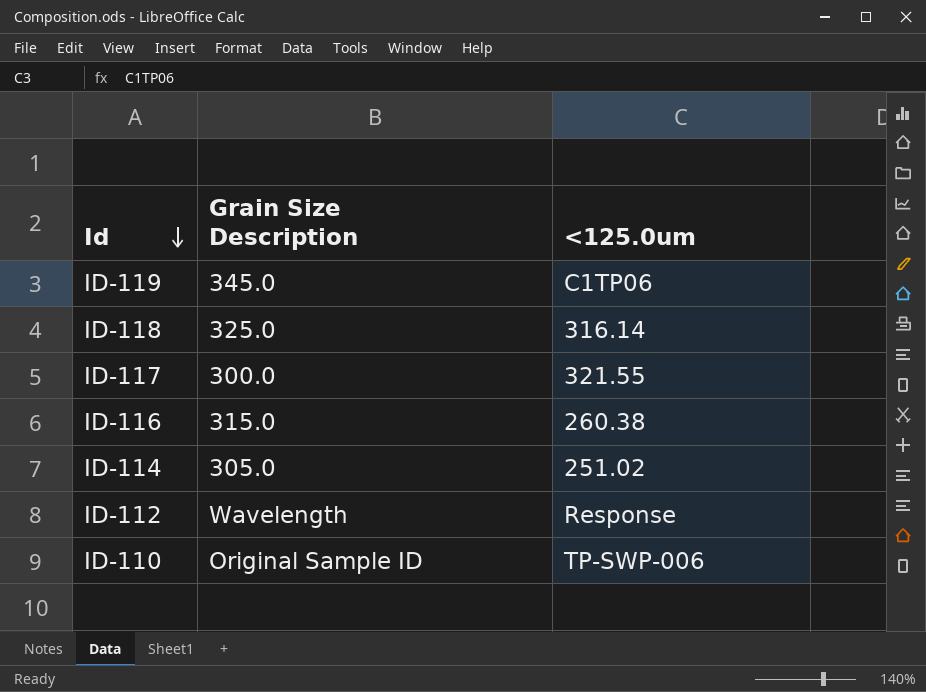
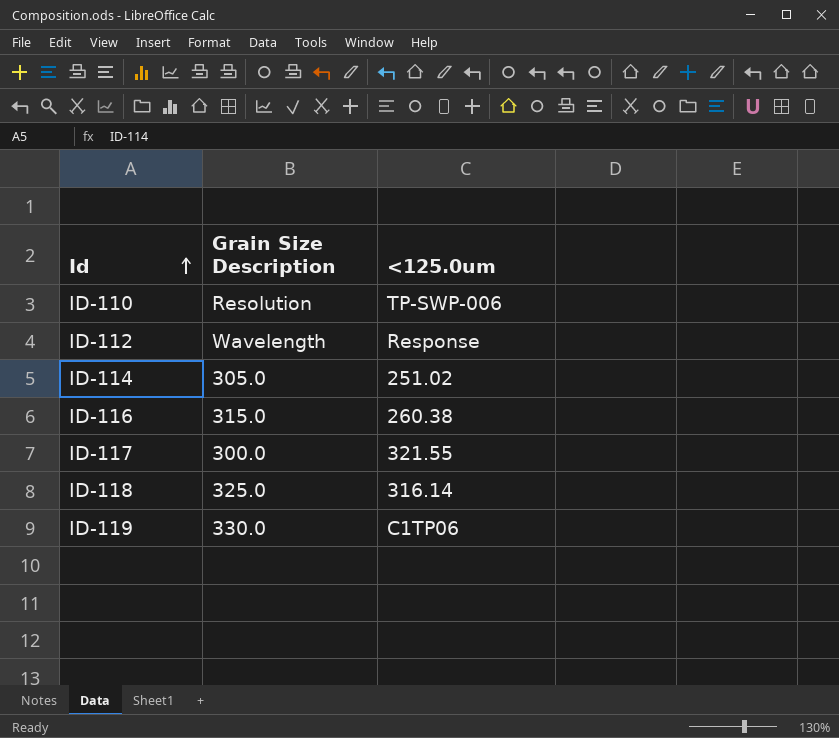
row order: Id descending -> Id ascending
ID-110 | Grain Size Description: Original Sample ID -> Resolution
ID-119 | Grain Size Description: 345.0 -> 330.0

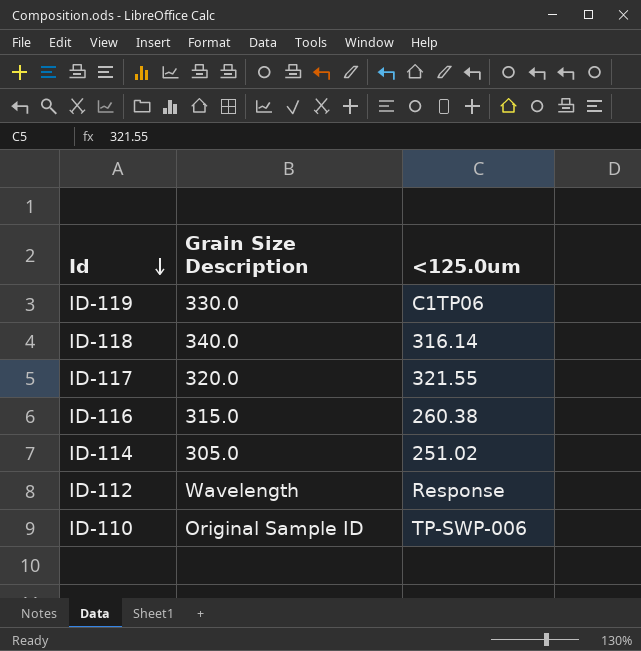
row order: Id ascending -> Id descending
ID-118 | Grain Size Description: 325.0 -> 340.0
ID-117 | Grain Size Description: 300.0 -> 320.0
ID-110 | Grain Size Description: Resolution -> Original Sample ID

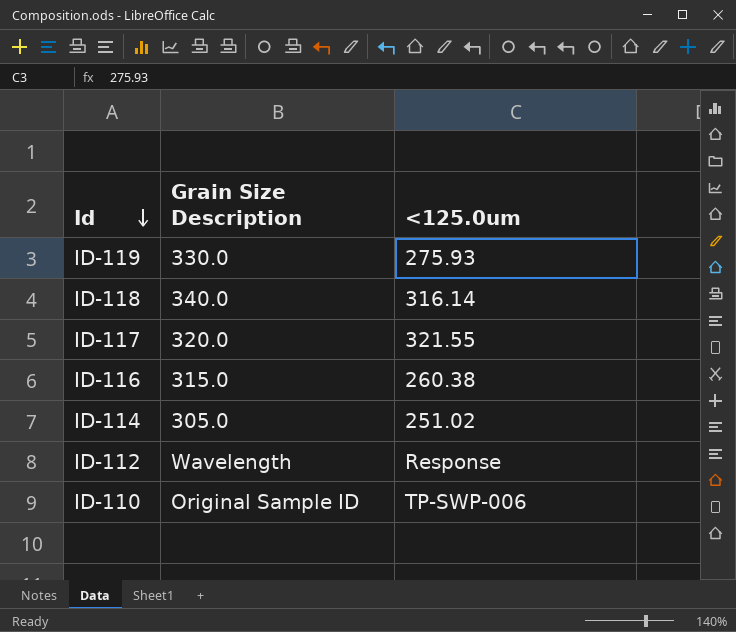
ID-119 | <125.0um: C1TP06 -> 275.93

